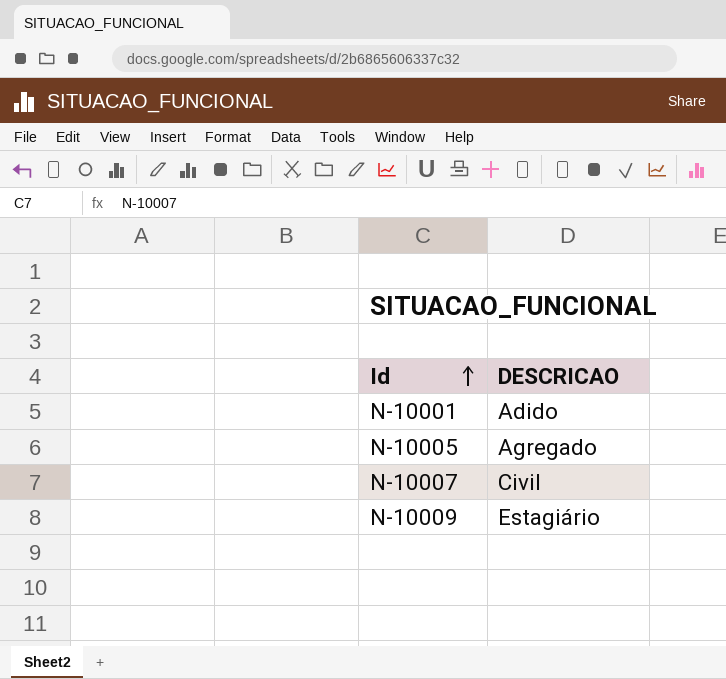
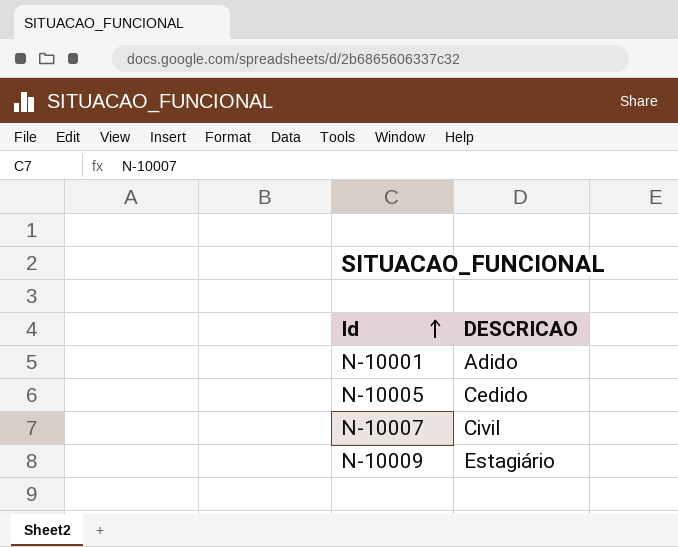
N-10005 | DESCRICAO: Agregado -> Cedido

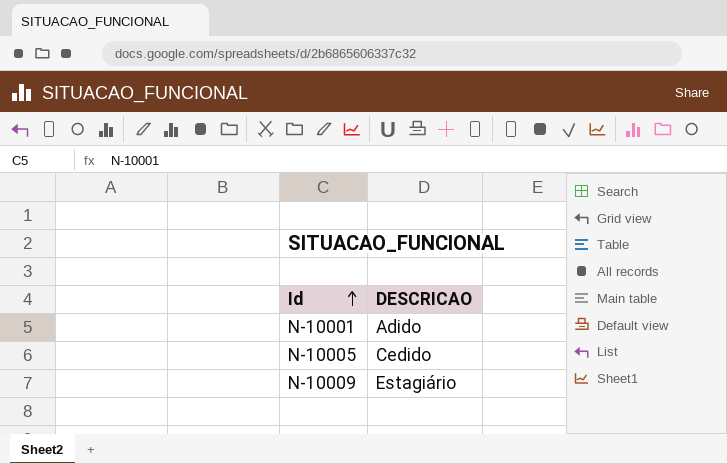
row N-10007: Civil -> none

